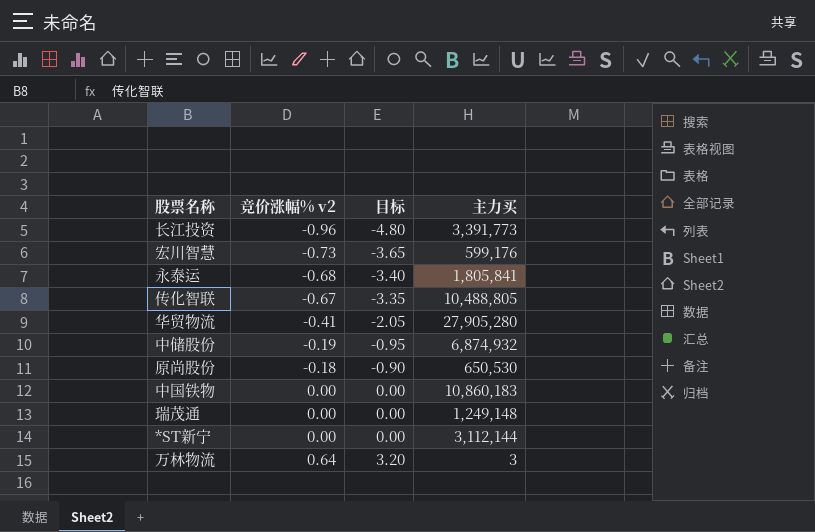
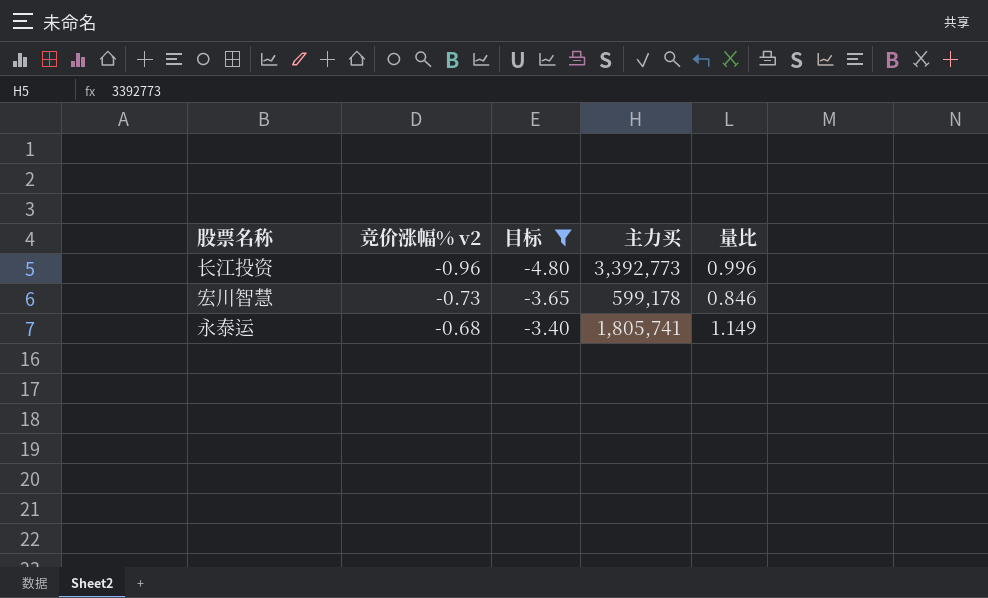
filter: none -> 目标 <= -3.40
column 量比 | position: none -> 5
长江投资 | 主力买: 3,391,773 -> 3,392,773
宏川智慧 | 主力买: 599,176 -> 599,178
永泰运 | 主力买: 1,805,841 -> 1,805,741

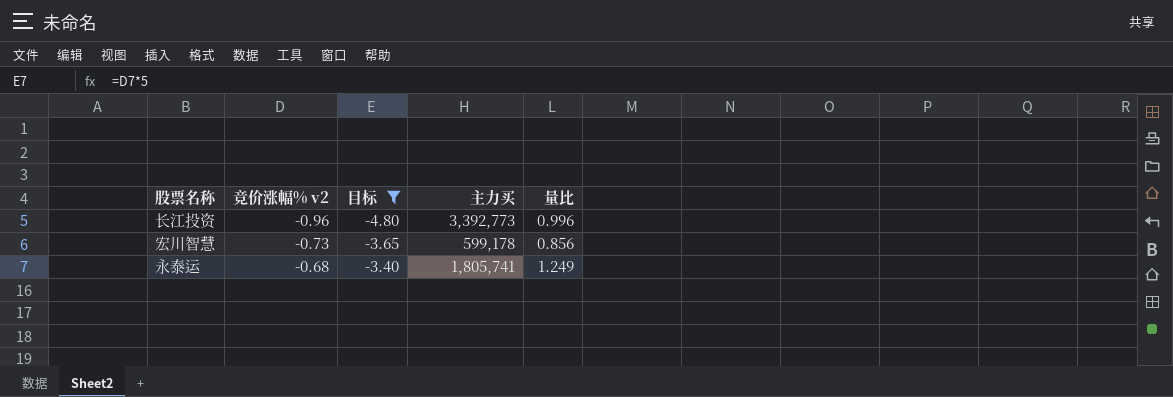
宏川智慧 | 量比: 0.846 -> 0.856
永泰运 | 量比: 1.149 -> 1.249

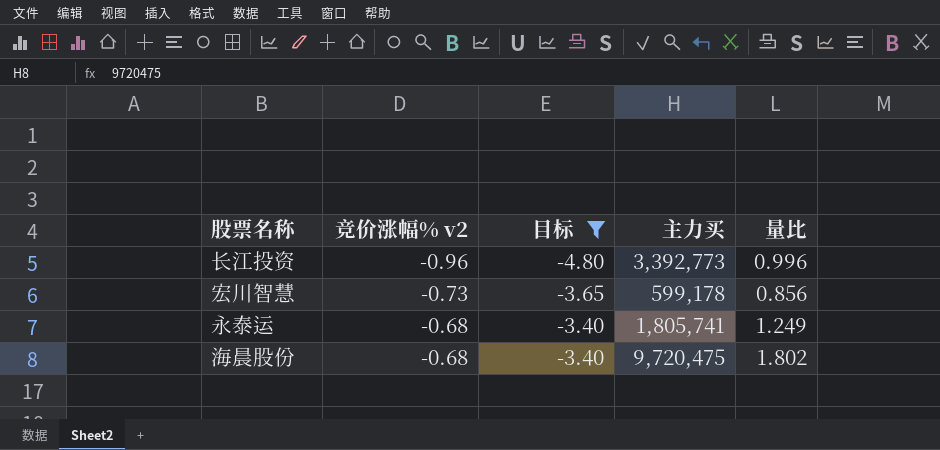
row 海晨股份: none -> -0.68 | -3.40 | 9,720,475 | 1.802

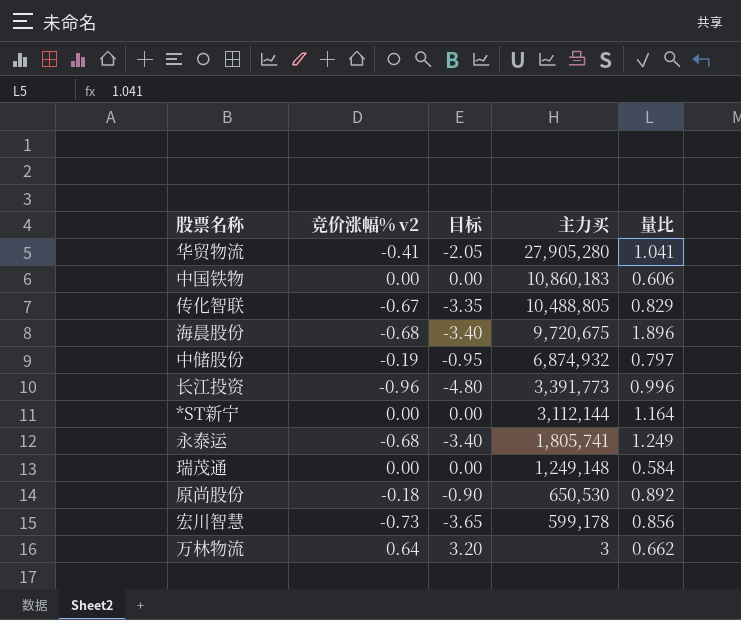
filter: 目标 <= -3.40 -> none
row order: 竞价涨幅% v2 ascending -> 主力买 descending
海晨股份 | 主力买: 9,720,475 -> 9,720,675
海晨股份 | 量比: 1.802 -> 1.896
长江投资 | 主力买: 3,392,773 -> 3,391,773

